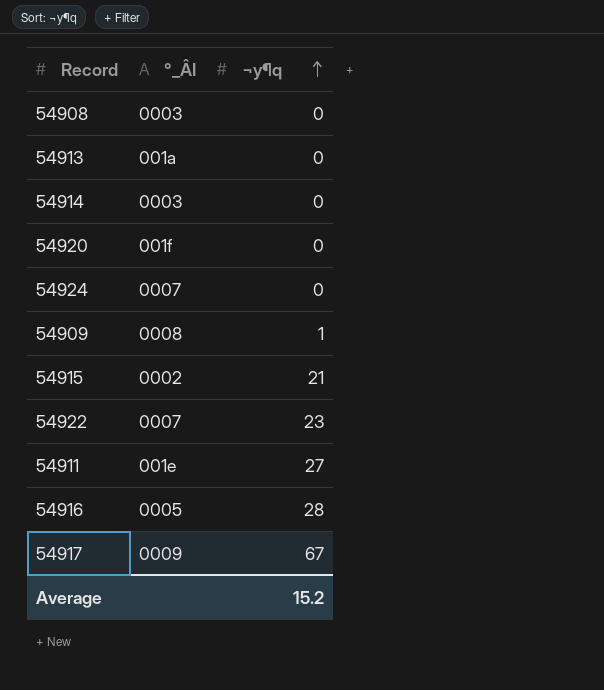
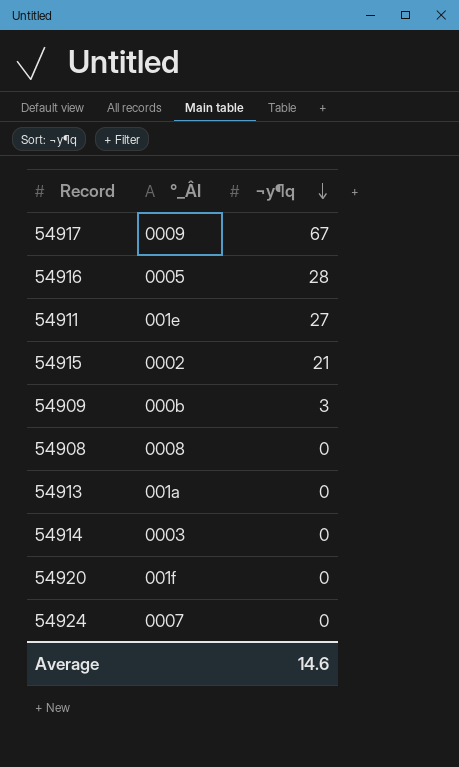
row order: ¬y¶q ascending -> ¬y¶q descending
row 54922: 0007 | 23 -> none
54909 | °_ÂI: 0008 -> 000b
54909 | ¬y¶q: 1 -> 3
54908 | °_ÂI: 0003 -> 0008
Average | ¬y¶q: 15.2 -> 14.6

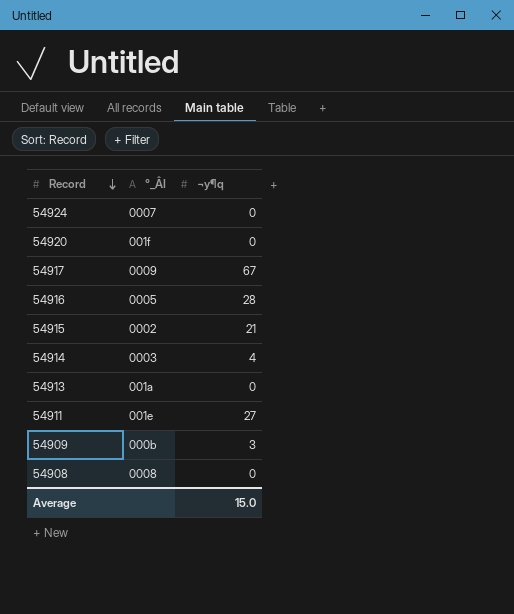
row order: ¬y¶q descending -> Record descending
54914 | ¬y¶q: 0 -> 4
Average | ¬y¶q: 14.6 -> 15.0

